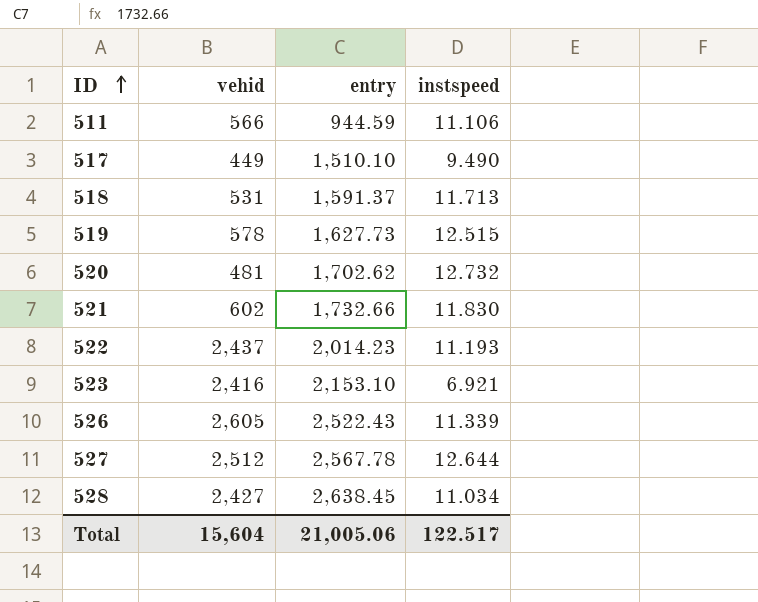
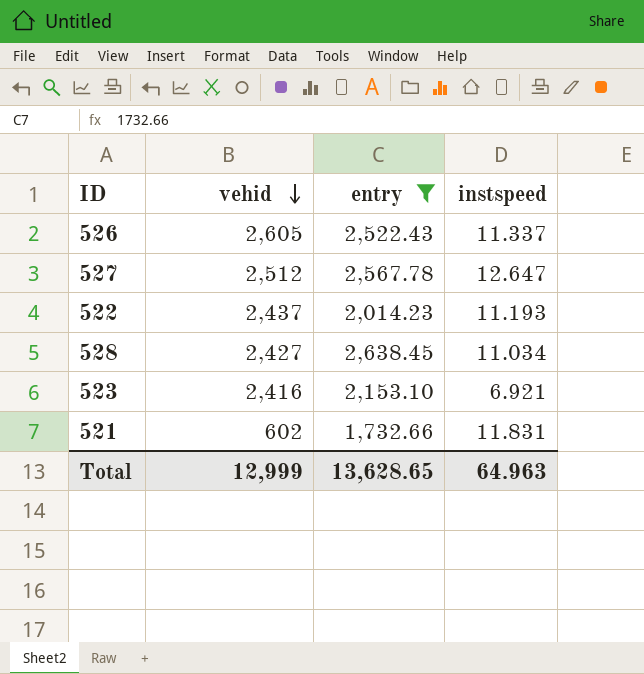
filter: none -> entry >= 1,732.66
row order: ID ascending -> vehid descending
526 | instspeed: 11.339 -> 11.337
527 | instspeed: 12.644 -> 12.647
521 | instspeed: 11.830 -> 11.831
Total | vehid: 15,604 -> 12,999
Total | entry: 21,005.06 -> 13,628.65
Total | instspeed: 122.517 -> 64.963

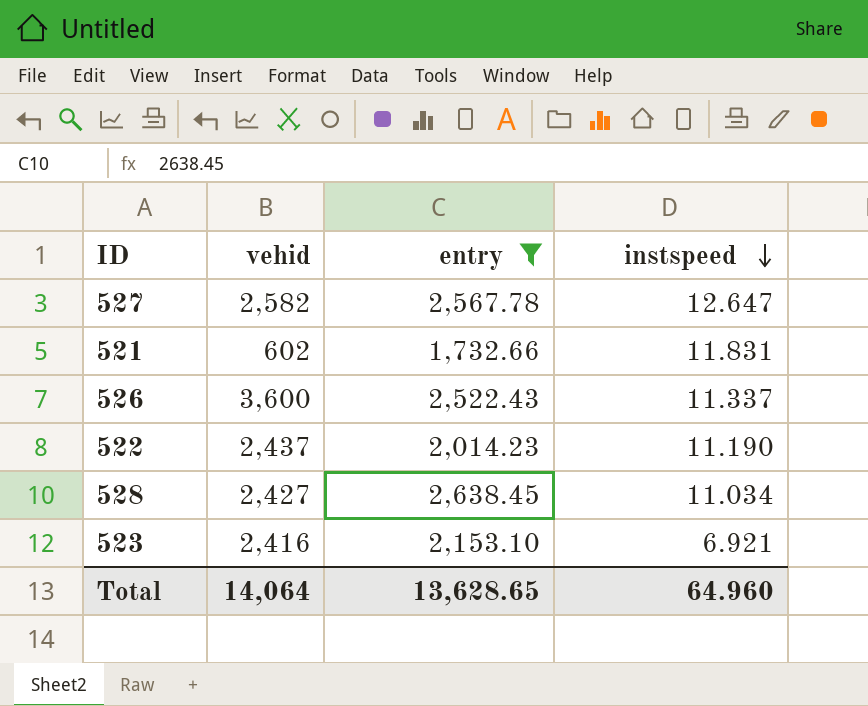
row order: vehid descending -> instspeed descending
527 | vehid: 2,512 -> 2,582
526 | vehid: 2,605 -> 3,600
522 | instspeed: 11.193 -> 11.190
Total | vehid: 12,999 -> 14,064
Total | instspeed: 64.963 -> 64.960

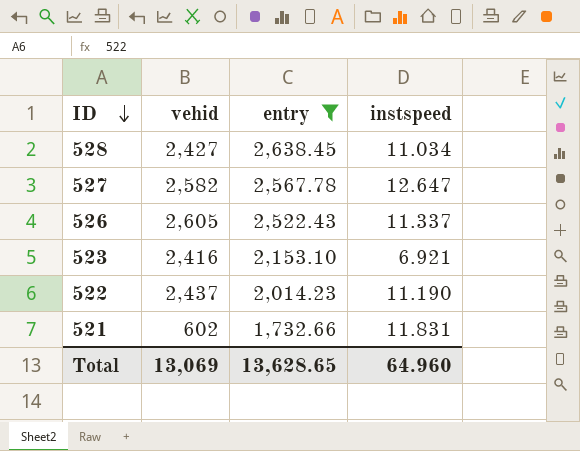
row order: instspeed descending -> ID descending
526 | vehid: 3,600 -> 2,605
Total | vehid: 14,064 -> 13,069

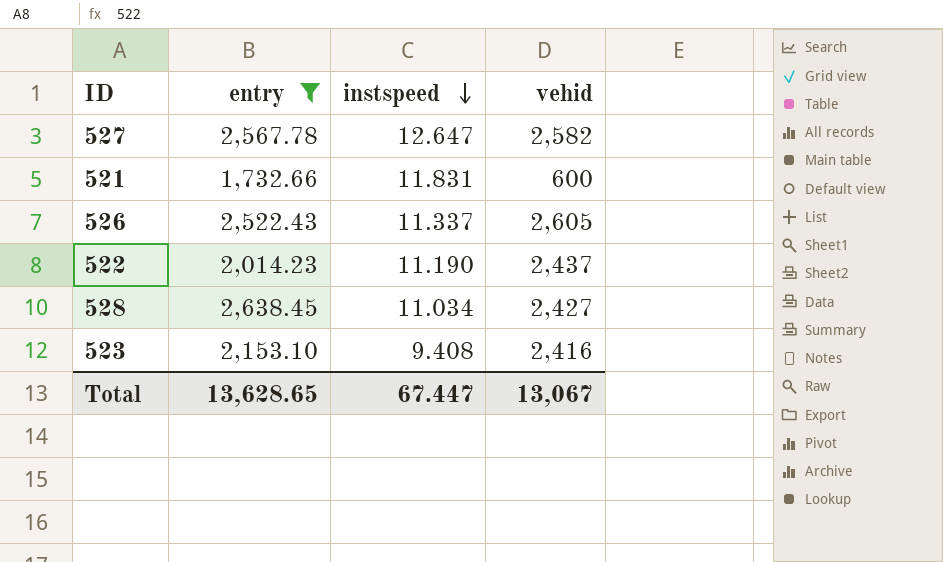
row order: ID descending -> instspeed descending
column vehid | position: 2 -> 4
521 | vehid: 602 -> 600
523 | instspeed: 6.921 -> 9.408
Total | instspeed: 64.960 -> 67.447
Total | vehid: 13,069 -> 13,067

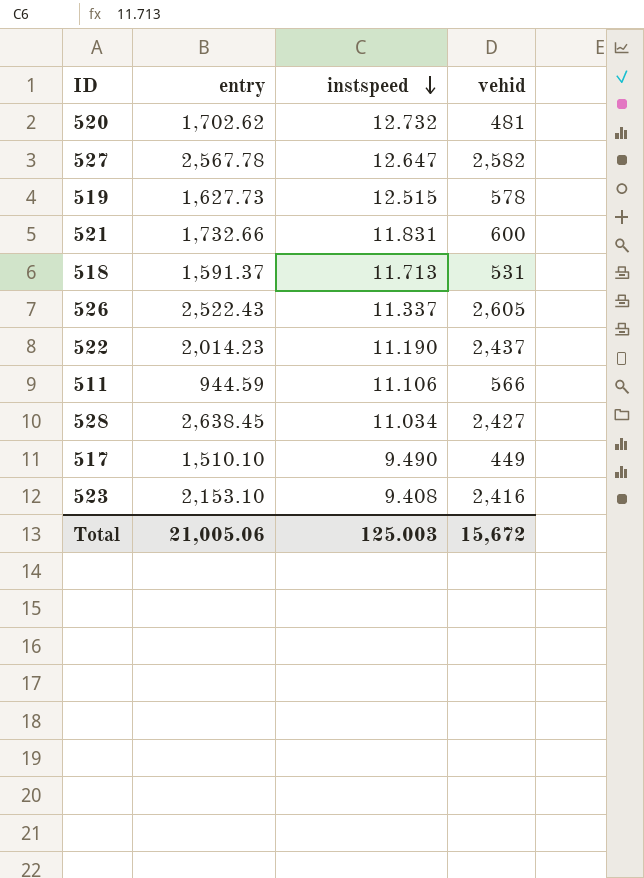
filter: entry >= 1,732.66 -> none
Total | entry: 13,628.65 -> 21,005.06
Total | instspeed: 67.447 -> 125.003
Total | vehid: 13,067 -> 15,672

